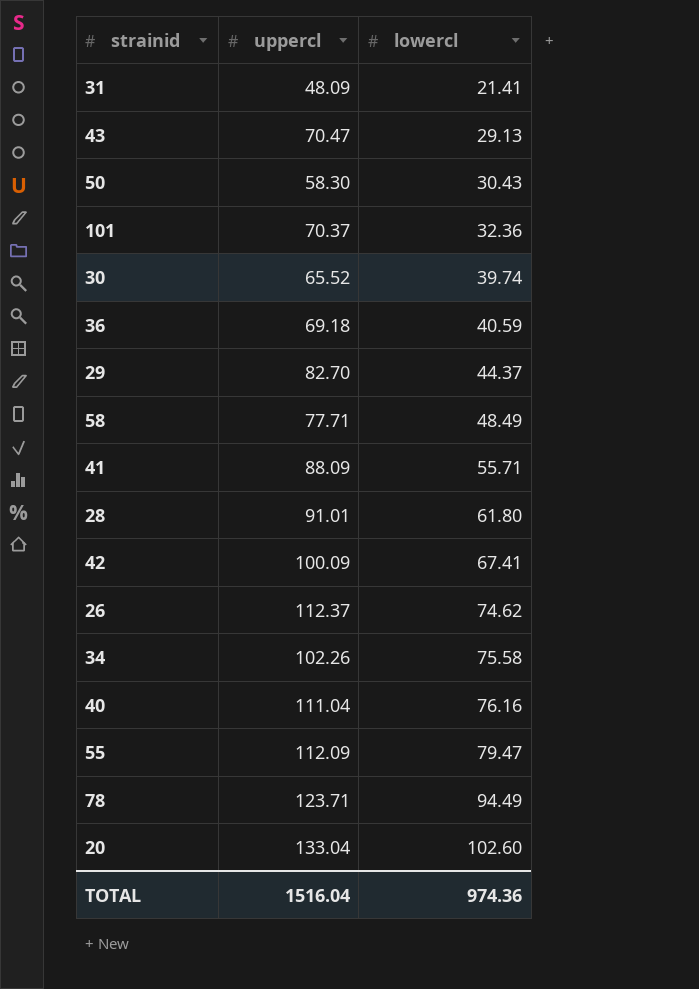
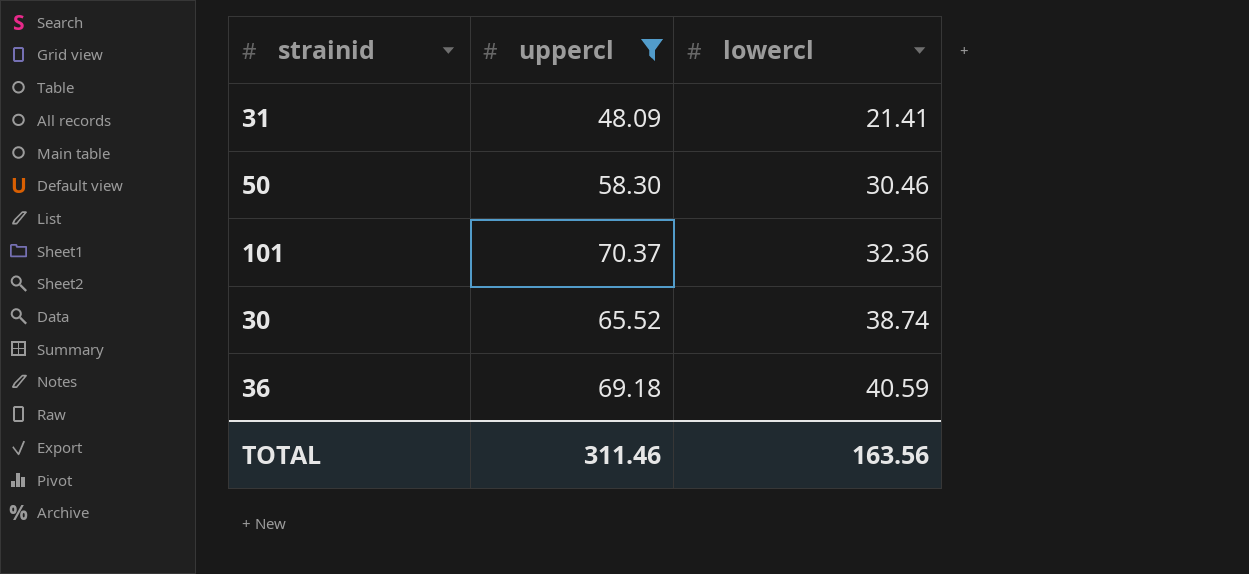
filter: none -> uppercl <= 70.37
50 | lowercl: 30.43 -> 30.46
30 | lowercl: 39.74 -> 38.74
TOTAL | uppercl: 1516.04 -> 311.46
TOTAL | lowercl: 974.36 -> 163.56

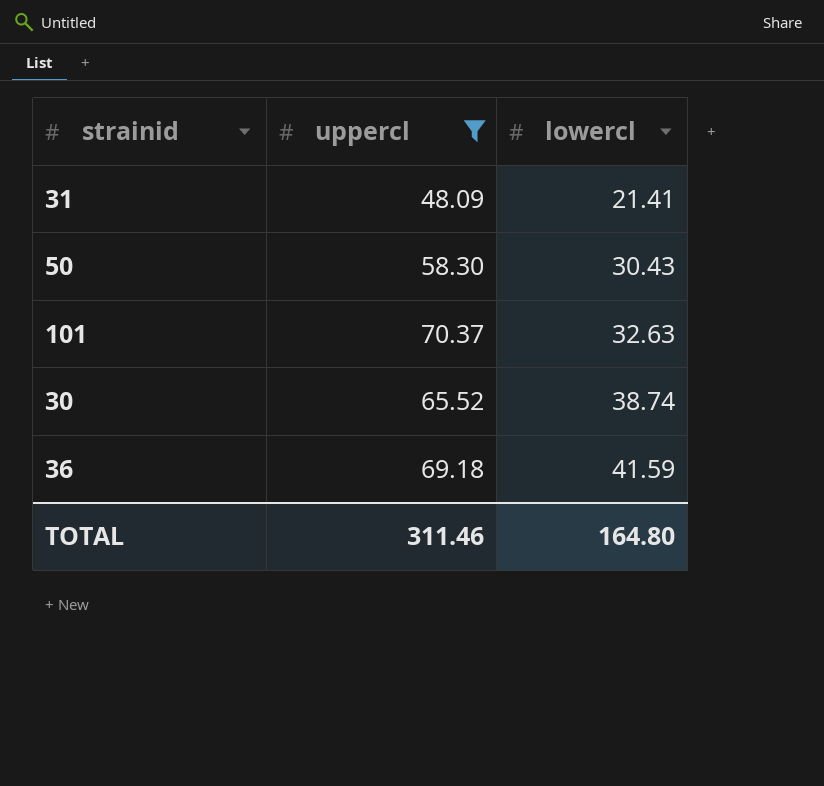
50 | lowercl: 30.46 -> 30.43
101 | lowercl: 32.36 -> 32.63
36 | lowercl: 40.59 -> 41.59
TOTAL | lowercl: 163.56 -> 164.80

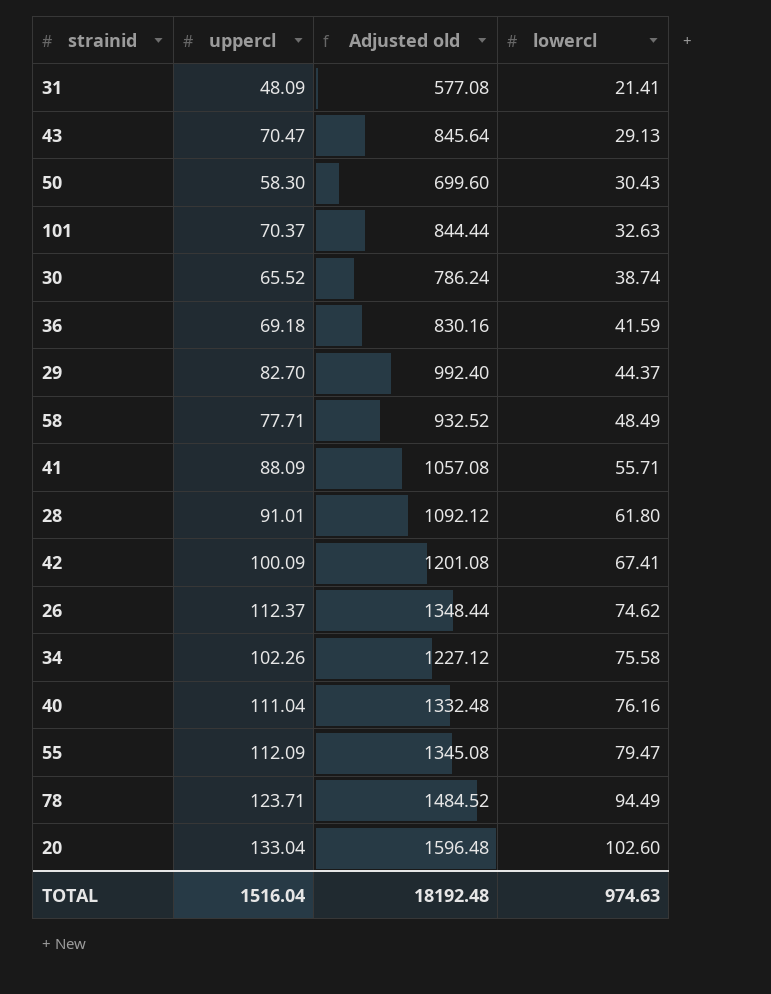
filter: uppercl <= 70.37 -> none
column Adjusted old | formula: none -> [uppercl] * 12
TOTAL | uppercl: 311.46 -> 1516.04
TOTAL | lowercl: 164.80 -> 974.63

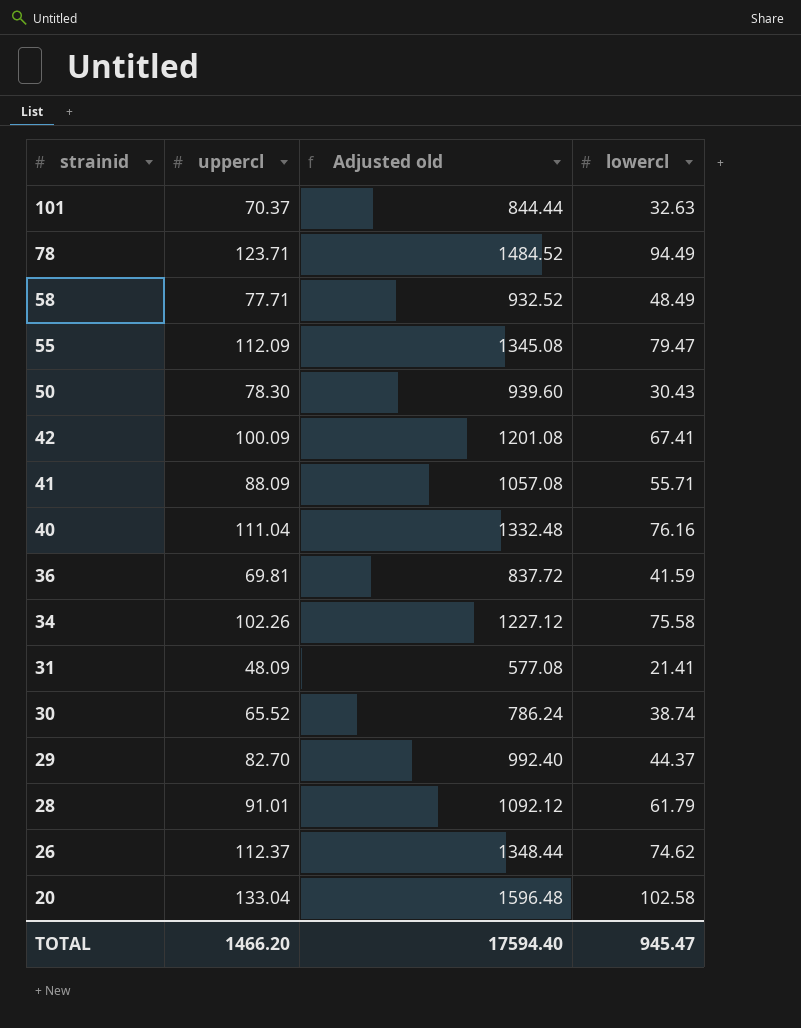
row order: lowercl ascending -> strainid descending
row 43: 70.47 | 845.64 | 29.13 -> none
50 | uppercl: 58.30 -> 78.30
50 | Adjusted old: 699.60 -> 939.60
36 | uppercl: 69.18 -> 69.81
36 | Adjusted old: 830.16 -> 837.72
28 | lowercl: 61.80 -> 61.79
20 | lowercl: 102.60 -> 102.58
TOTAL | uppercl: 1516.04 -> 1466.20
TOTAL | Adjusted old: 18192.48 -> 17594.40
TOTAL | lowercl: 974.63 -> 945.47

